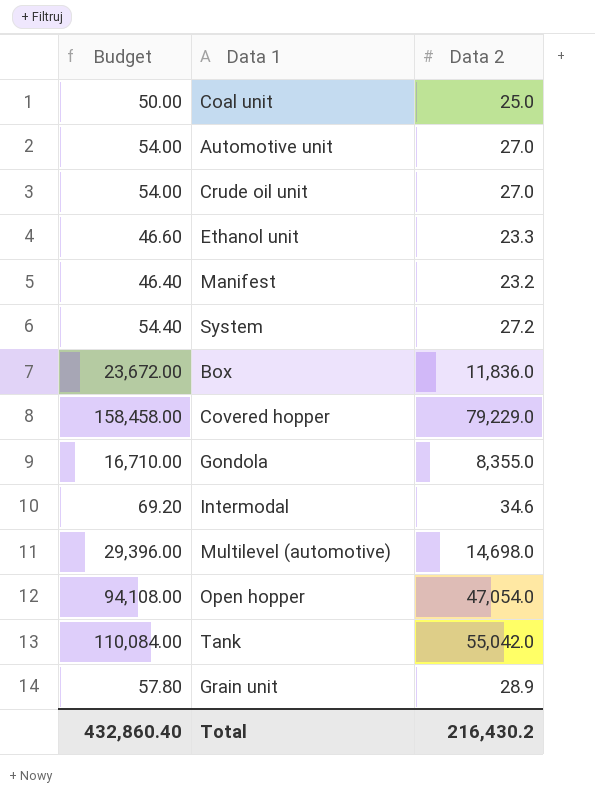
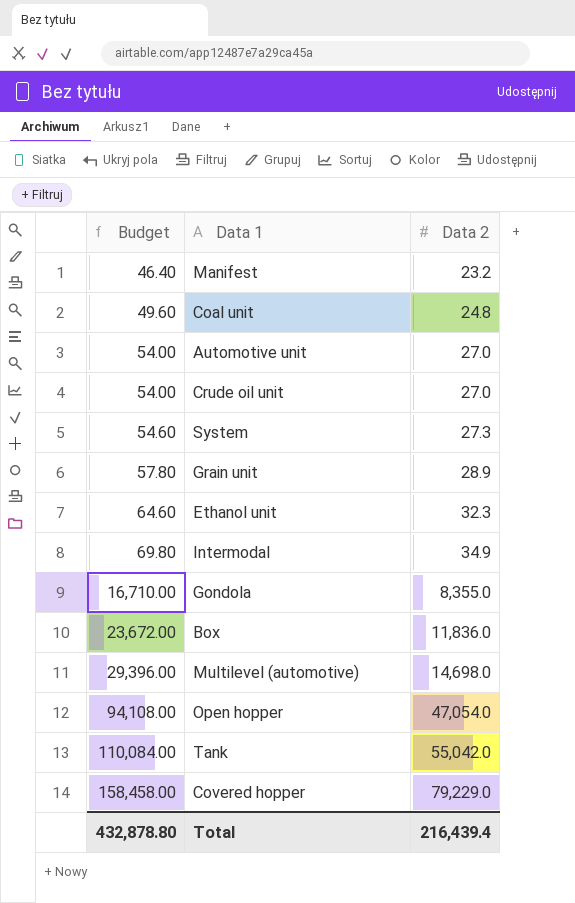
row order: none -> Budget ascending
Coal unit | Budget: 50.00 -> 49.60
Coal unit | Data 2: 25.0 -> 24.8
System | Budget: 54.40 -> 54.60
System | Data 2: 27.2 -> 27.3
Ethanol unit | Budget: 46.60 -> 64.60
Ethanol unit | Data 2: 23.3 -> 32.3
Intermodal | Budget: 69.20 -> 69.80
Intermodal | Data 2: 34.6 -> 34.9
Total | Budget: 432,860.40 -> 432,878.80
Total | Data 2: 216,430.2 -> 216,439.4

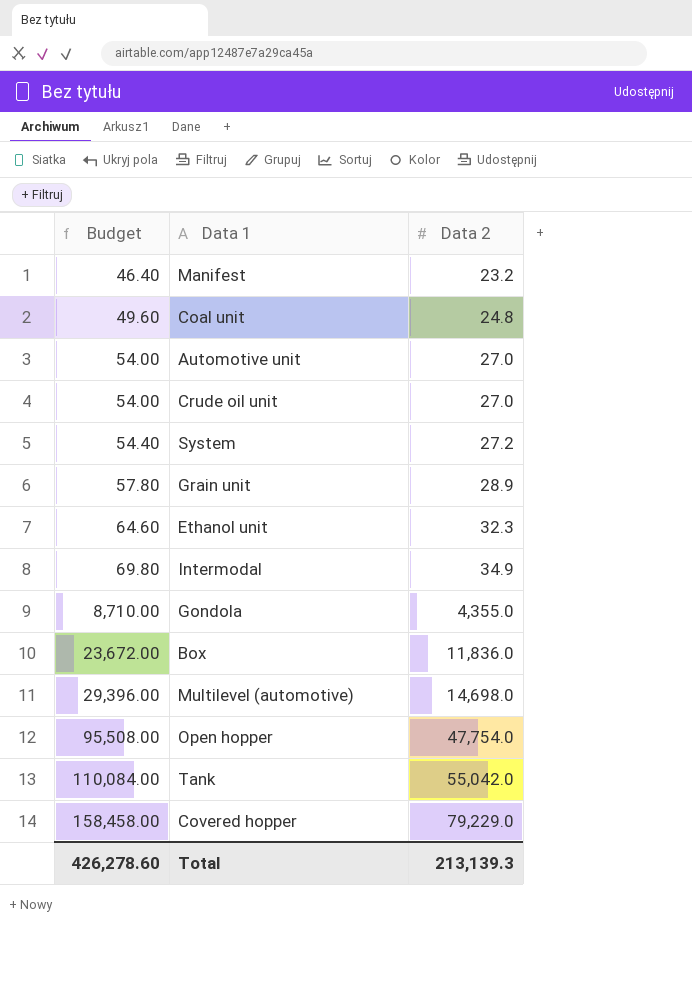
System | Budget: 54.60 -> 54.40
System | Data 2: 27.3 -> 27.2
Gondola | Budget: 16,710.00 -> 8,710.00
Gondola | Data 2: 8,355.0 -> 4,355.0
Open hopper | Budget: 94,108.00 -> 95,508.00
Open hopper | Data 2: 47,054.0 -> 47,754.0
Total | Budget: 432,878.80 -> 426,278.60
Total | Data 2: 216,439.4 -> 213,139.3

